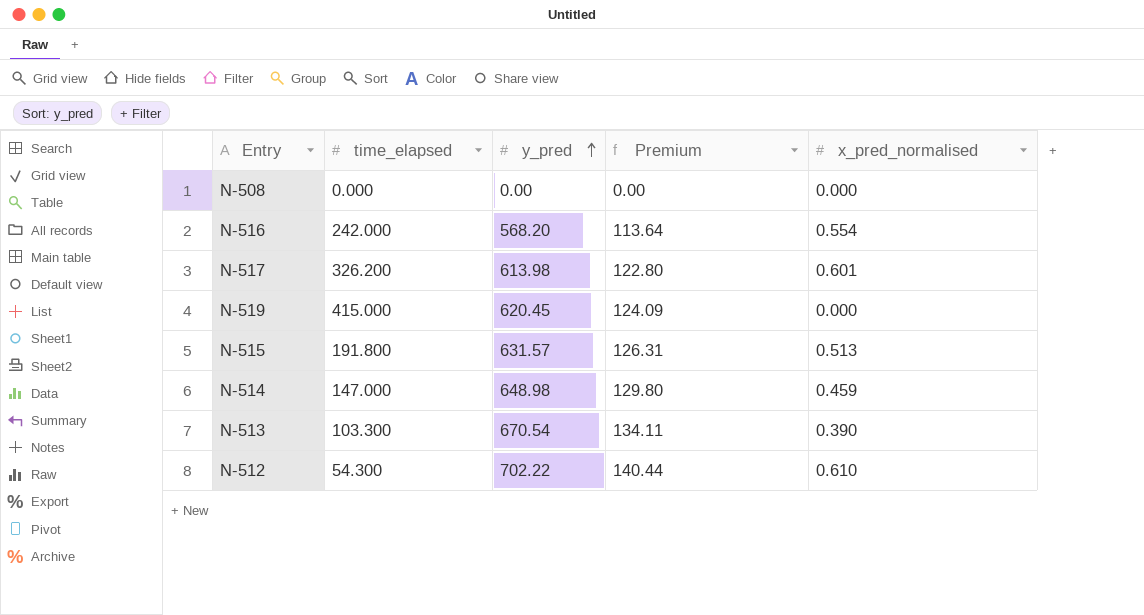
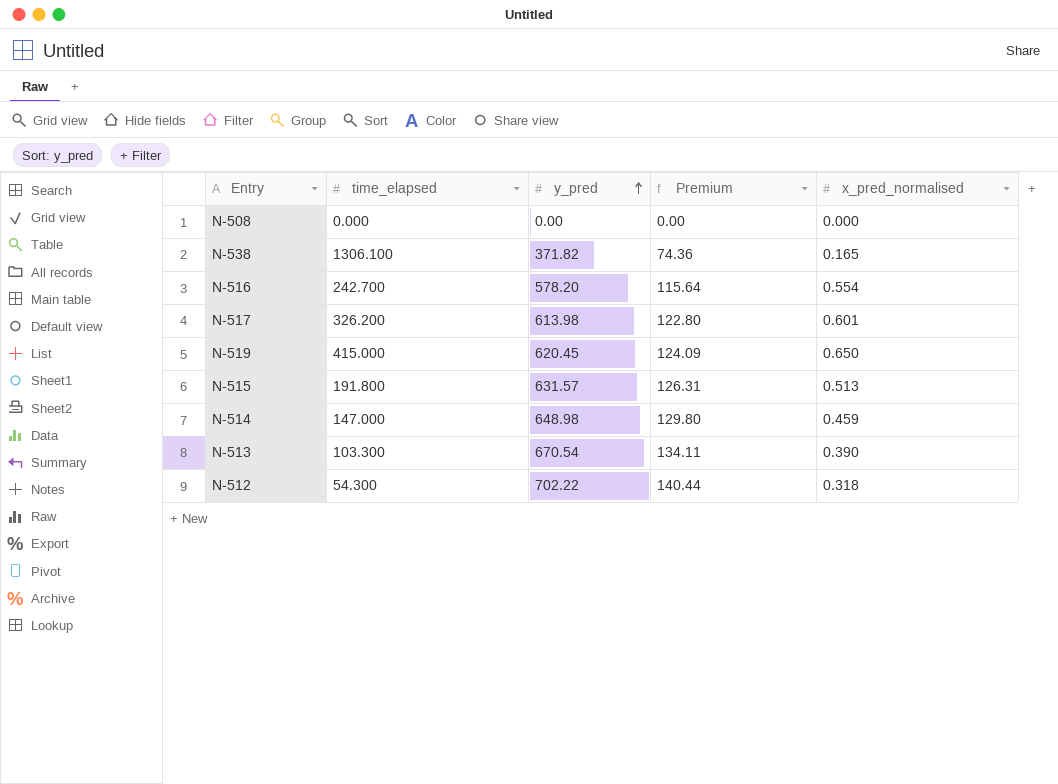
row N-538: none -> 1306.100 | 371.82 | 74.36 | 0.165
N-516 | time_elapsed: 242.000 -> 242.700
N-516 | y_pred: 568.20 -> 578.20
N-516 | Premium: 113.64 -> 115.64
N-519 | x_pred_normalised: 0.000 -> 0.650
N-512 | x_pred_normalised: 0.610 -> 0.318

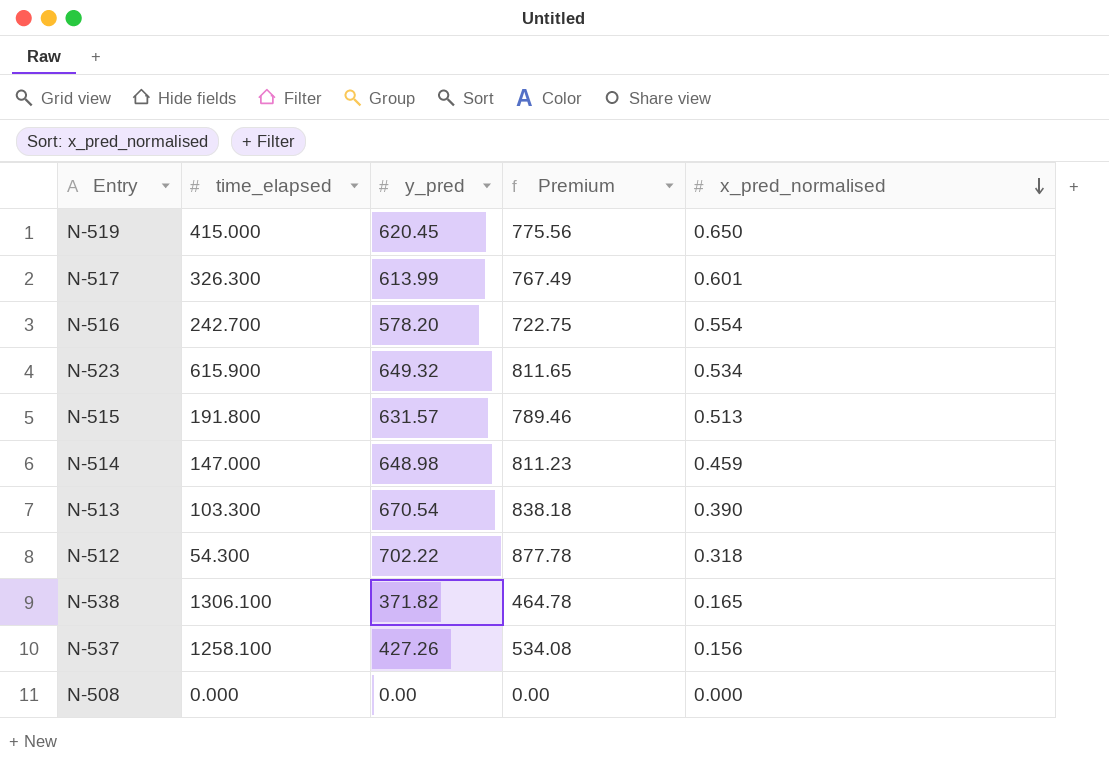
row order: y_pred ascending -> x_pred_normalised descending
column Premium | formula: [y_pred] * 0.2 -> [y_pred] * 1.25
N-517 | time_elapsed: 326.200 -> 326.300
N-517 | y_pred: 613.98 -> 613.99
row N-523: none -> 615.900 | 649.32 | 811.65 | 0.534
row N-537: none -> 1258.100 | 427.26 | 534.08 | 0.156

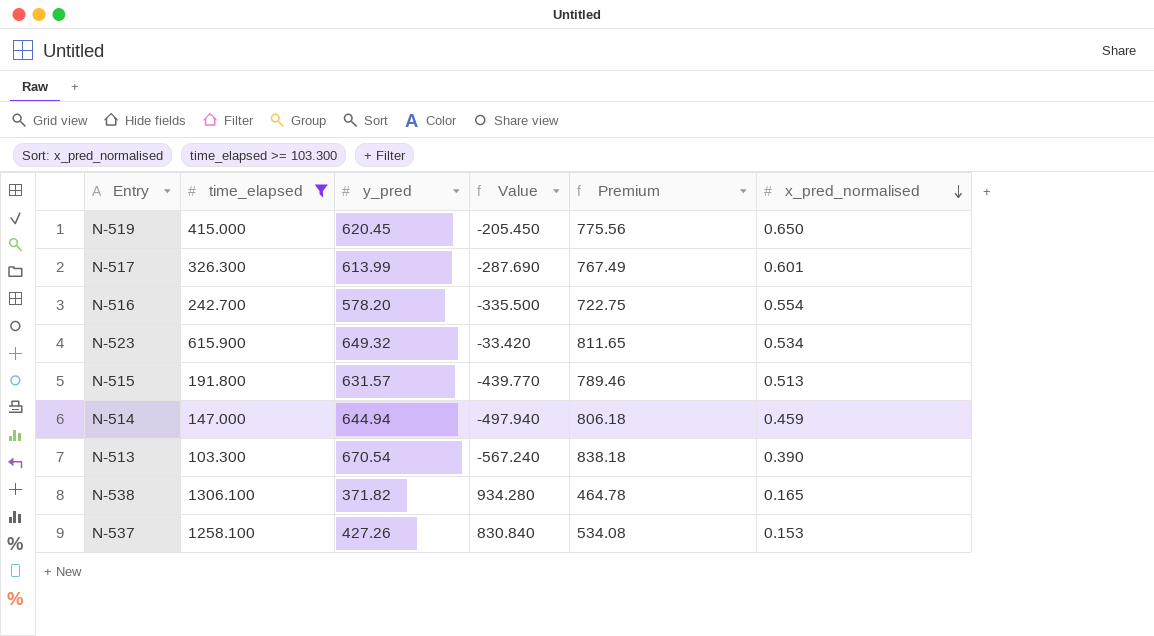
filter: none -> time_elapsed >= 103.300
column Value | formula: none -> [time_elapsed] - [y_pred]
N-514 | y_pred: 648.98 -> 644.94
N-514 | Premium: 811.23 -> 806.18
N-537 | x_pred_normalised: 0.156 -> 0.153

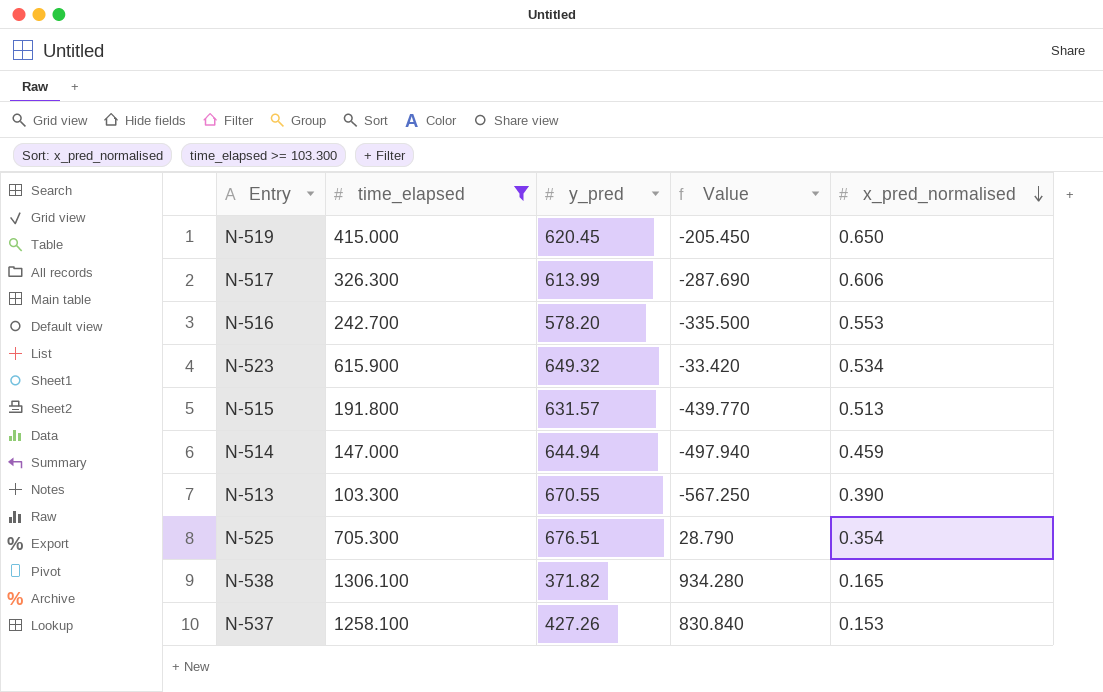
column Premium | formula: [y_pred] * 1.25 -> none
N-517 | x_pred_normalised: 0.601 -> 0.606
N-516 | x_pred_normalised: 0.554 -> 0.553
N-513 | y_pred: 670.54 -> 670.55
N-513 | Value: -567.240 -> -567.250
row N-525: none -> 705.300 | 676.51 | 28.790 | 0.354

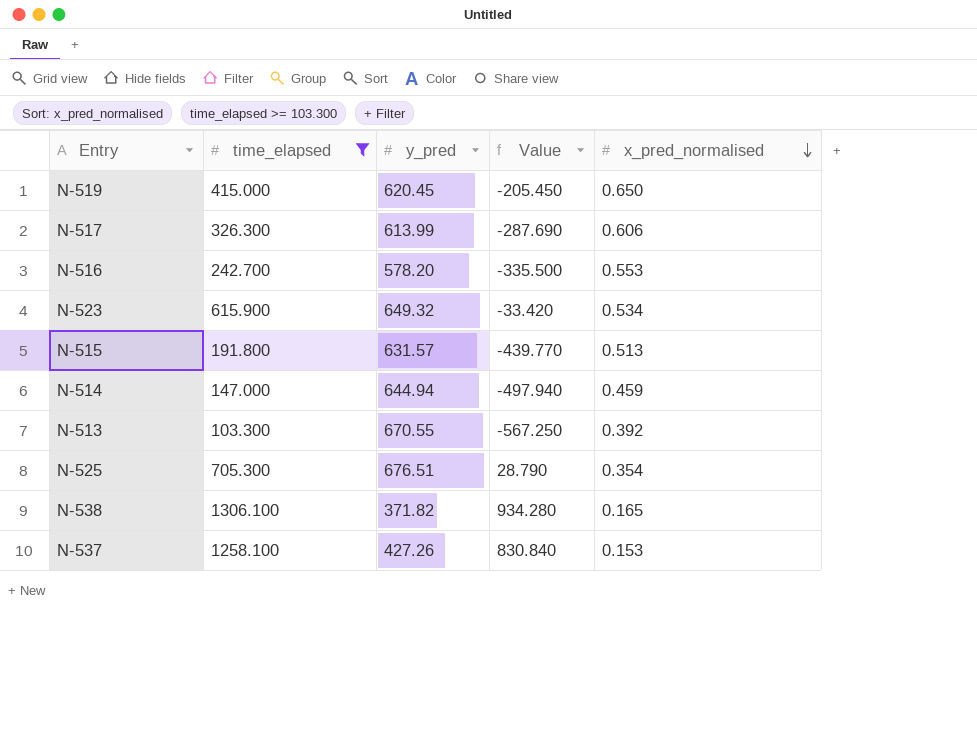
N-513 | x_pred_normalised: 0.390 -> 0.392

